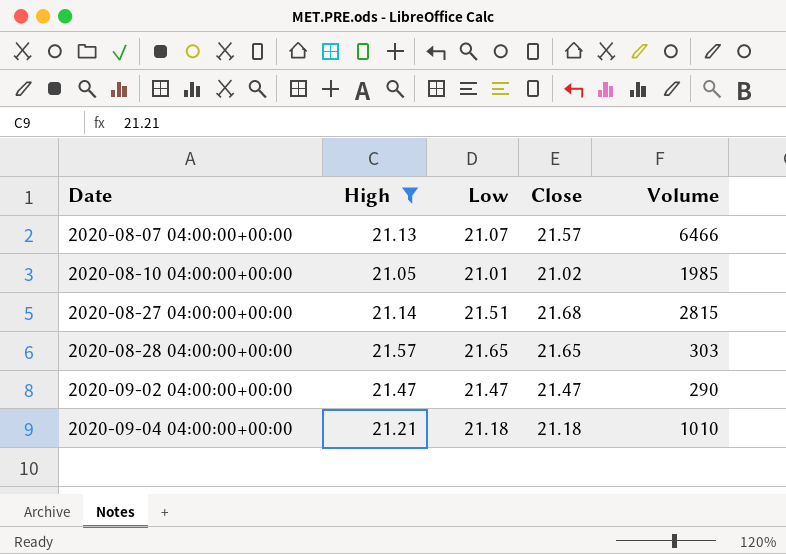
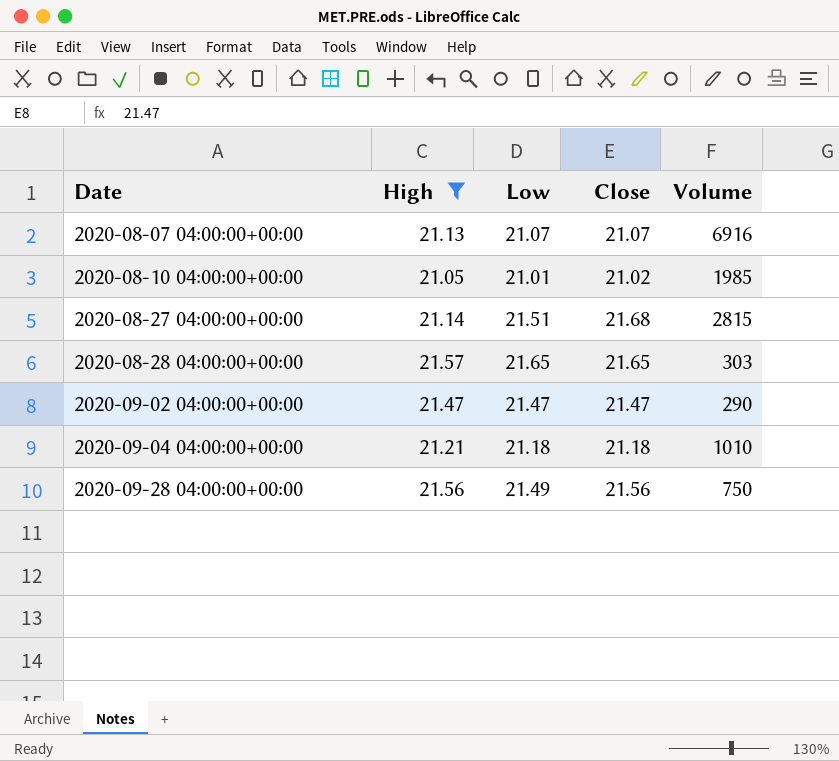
2020-08-07 04:00:00+00:00 | Close: 21.57 -> 21.07
2020-08-07 04:00:00+00:00 | Volume: 6466 -> 6916
row 2020-09-28 04:00:00+00:00: none -> 21.56 | 21.49 | 21.56 | 750

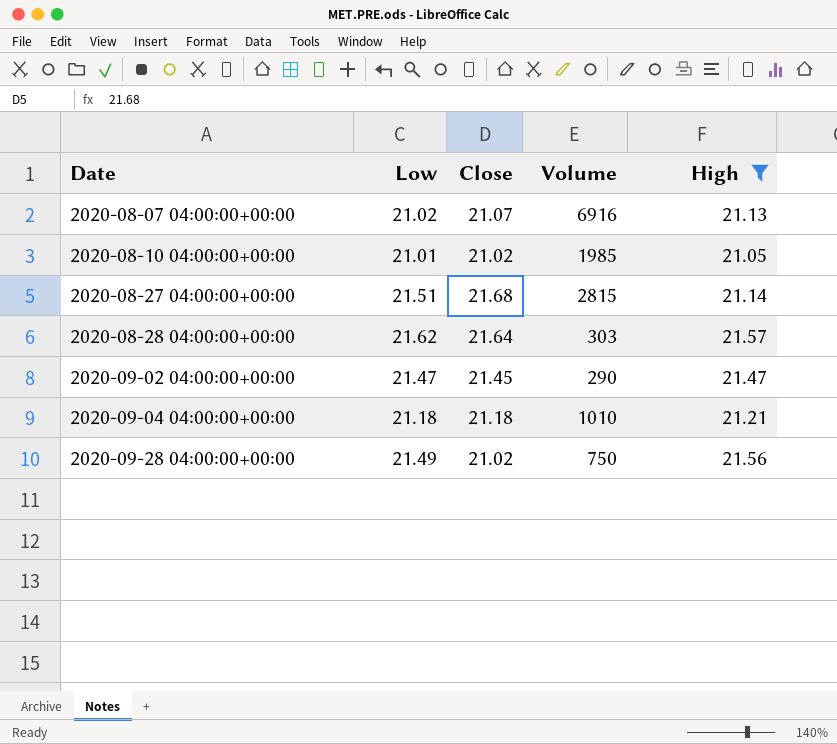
column High | position: 2 -> 5
2020-08-07 04:00:00+00:00 | Low: 21.07 -> 21.02
2020-08-28 04:00:00+00:00 | Low: 21.65 -> 21.62
2020-08-28 04:00:00+00:00 | Close: 21.65 -> 21.64
2020-09-02 04:00:00+00:00 | Close: 21.47 -> 21.45
2020-09-28 04:00:00+00:00 | Close: 21.56 -> 21.02

